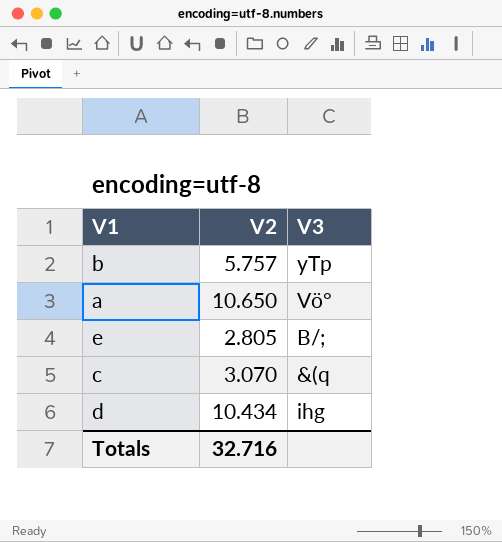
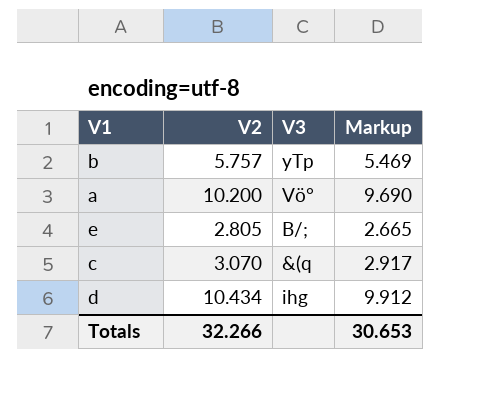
column Markup | formula: none -> [V2] * 0.95
a | V2: 10.650 -> 10.200
Totals | V2: 32.716 -> 32.266

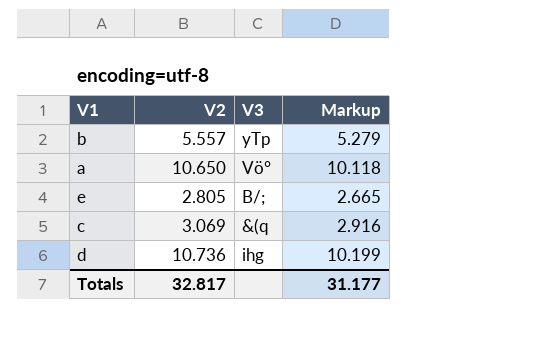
b | V2: 5.757 -> 5.557
b | Markup: 5.469 -> 5.279
a | V2: 10.200 -> 10.650
a | Markup: 9.690 -> 10.118
c | V2: 3.070 -> 3.069
c | Markup: 2.917 -> 2.916
d | V2: 10.434 -> 10.736
d | Markup: 9.912 -> 10.199
Totals | V2: 32.266 -> 32.817
Totals | Markup: 30.653 -> 31.177

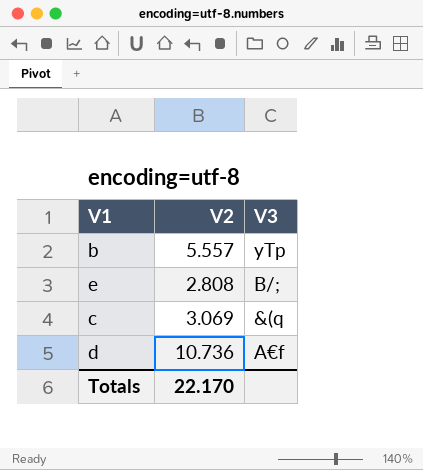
column Markup | formula: [V2] * 0.95 -> none
row a: 10.650 | Vö° | 10.118 -> none
e | V2: 2.805 -> 2.808
d | V3: ihg -> A€f
Totals | V2: 32.817 -> 22.170

